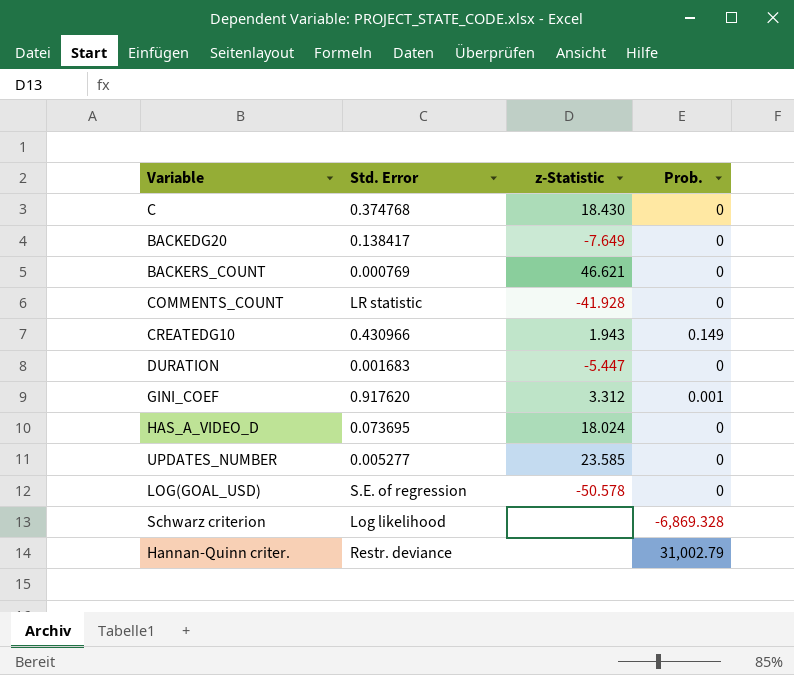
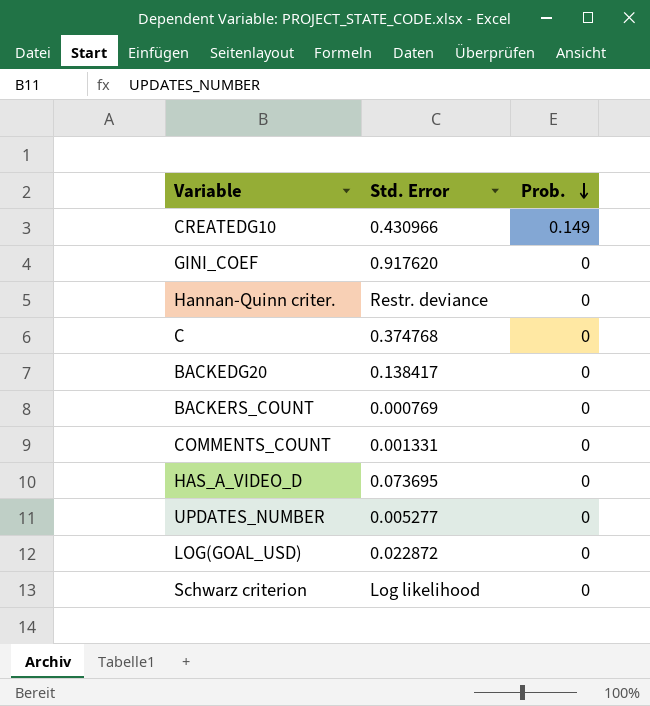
row order: none -> Prob. descending
column z-Statistic | position: 3 -> none
row DURATION: 0.001683 | -5.447 | 0 -> none
GINI_COEF | Prob.: 0.001 -> 0
Hannan-Quinn criter. | Prob.: 31,002.79 -> 0
COMMENTS_COUNT | Std. Error: LR statistic -> 0.001331
LOG(GOAL_USD) | Std. Error: S.E. of regression -> 0.022872
Schwarz criterion | Prob.: -6,869.328 -> 0

